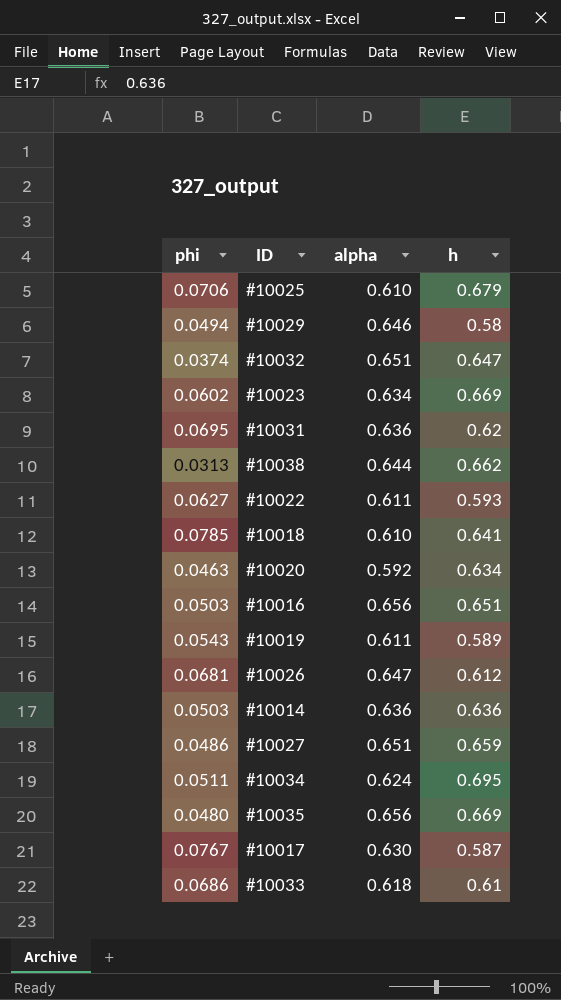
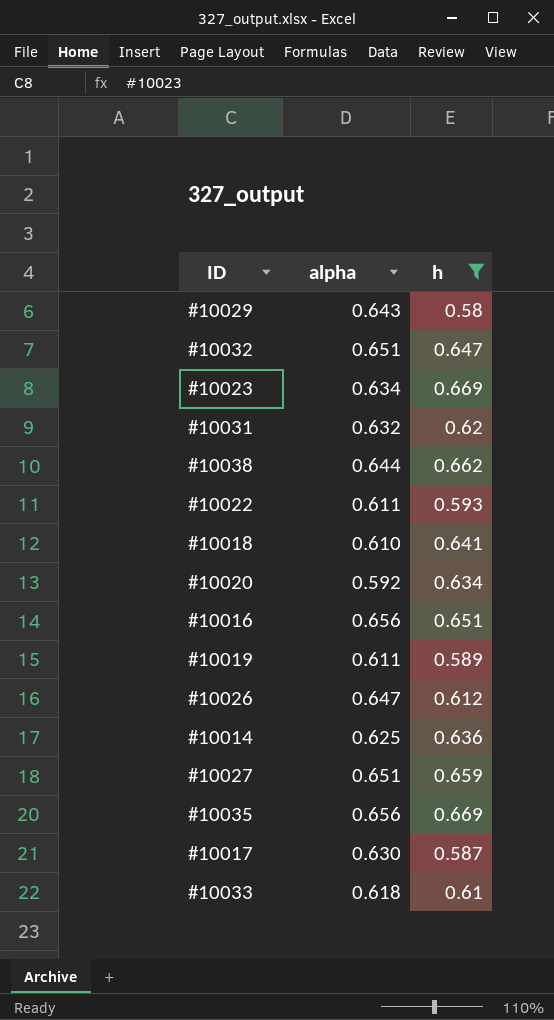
filter: none -> h <= 0.669
column phi | position: 1 -> none
#10029 | alpha: 0.646 -> 0.643
#10031 | alpha: 0.636 -> 0.632
#10014 | alpha: 0.636 -> 0.625

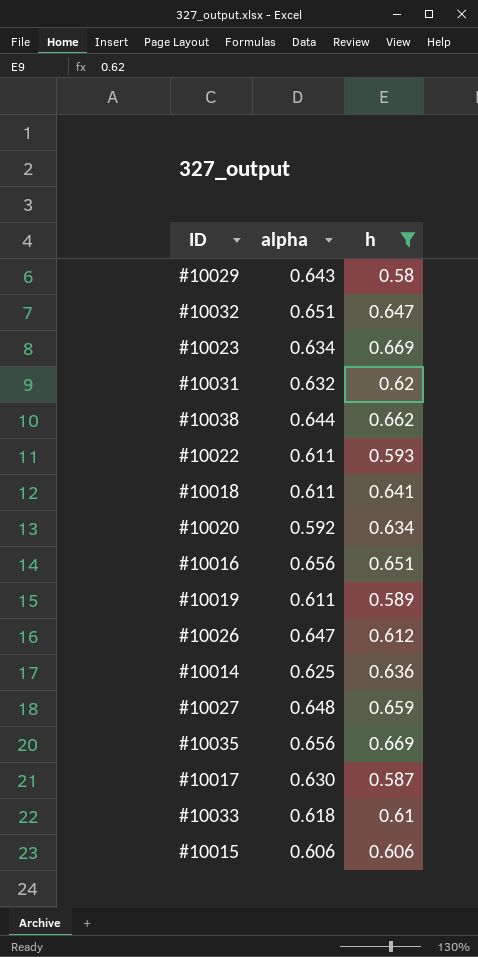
#10018 | alpha: 0.610 -> 0.611
#10027 | alpha: 0.651 -> 0.648
row #10015: none -> 0.606 | 0.606

